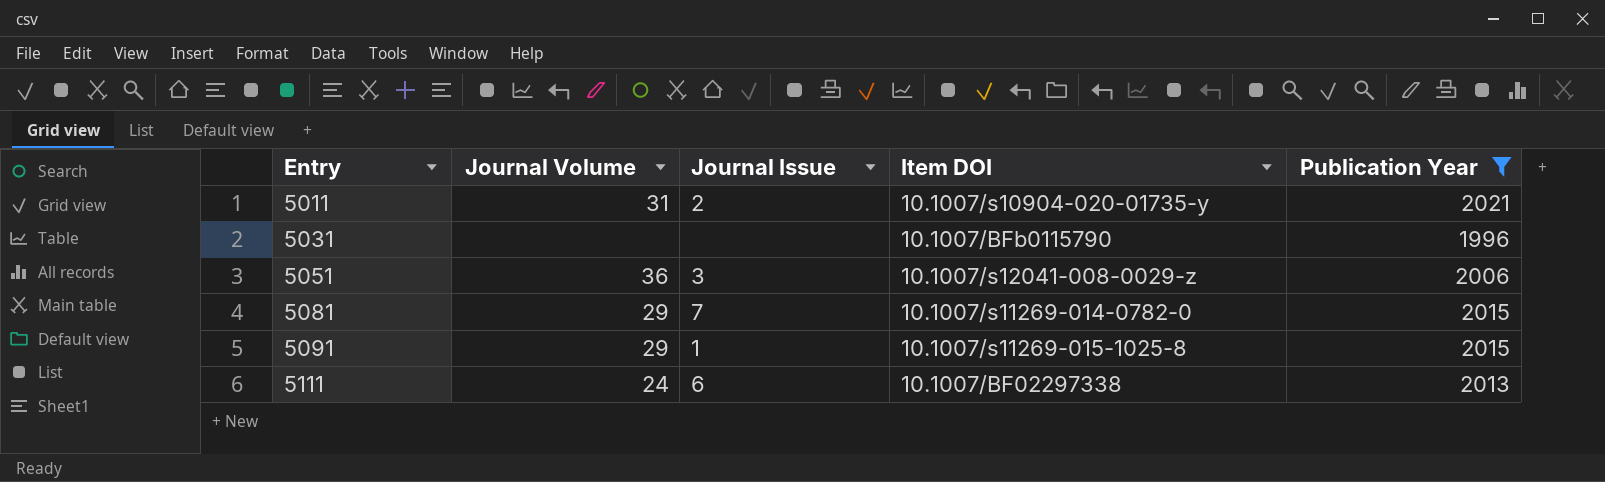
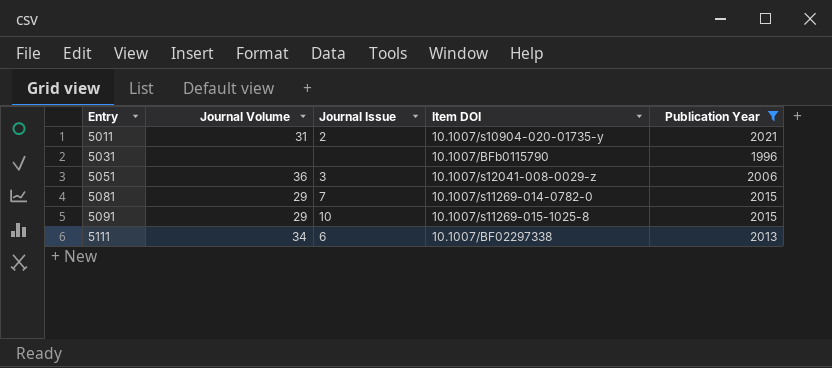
5091 | Journal Issue: 1 -> 10
5111 | Journal Volume: 24 -> 34

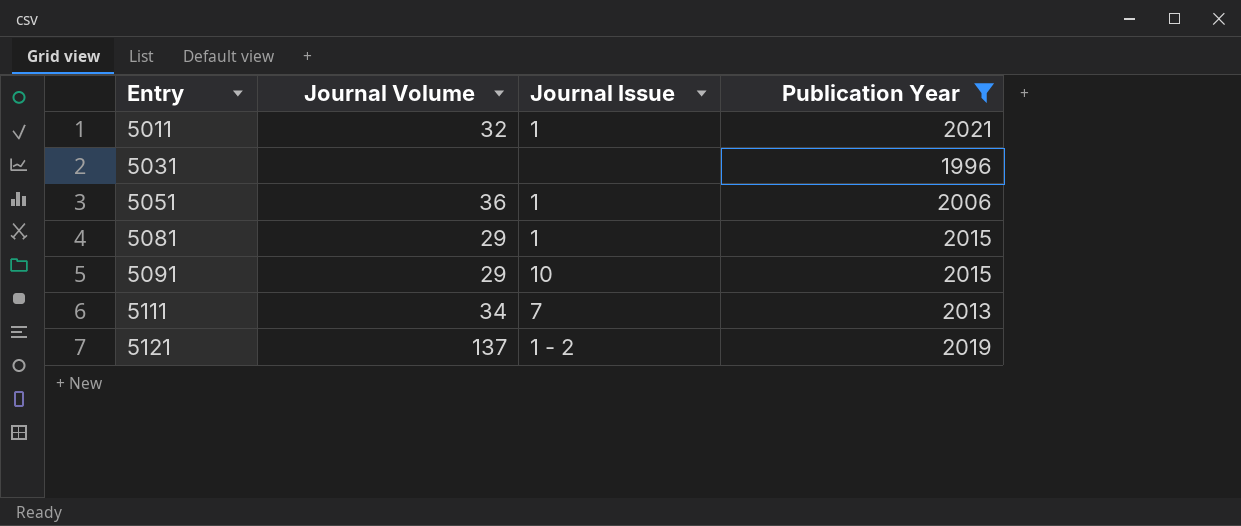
column Item DOI | position: 4 -> none
5011 | Journal Volume: 31 -> 32
5011 | Journal Issue: 2 -> 1
5051 | Journal Issue: 3 -> 1
5081 | Journal Issue: 7 -> 1
5111 | Journal Issue: 6 -> 7
row 5121: none -> 137 | 1 - 2 | 2019

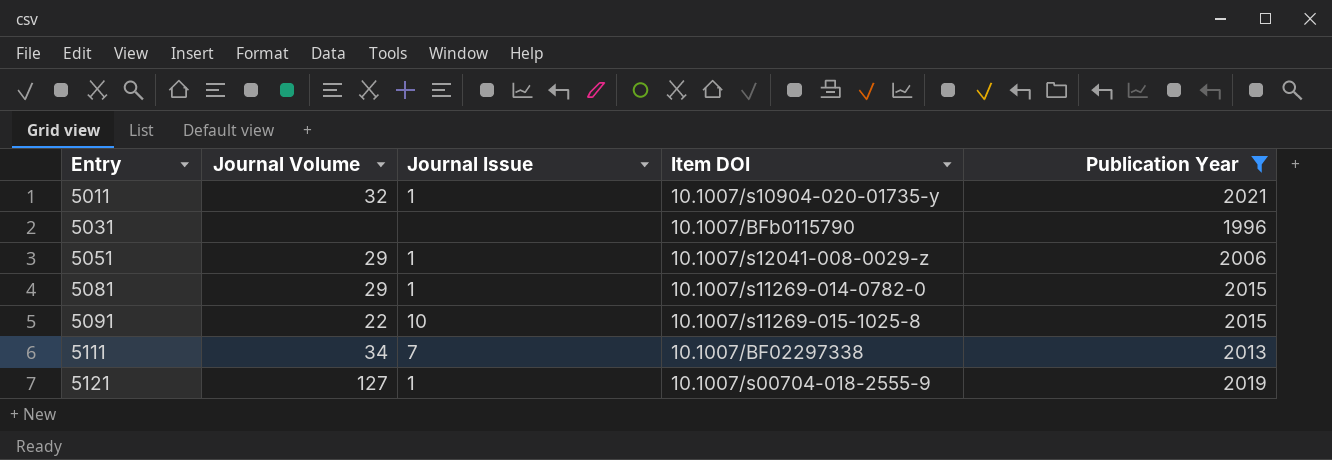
column Item DOI | position: none -> 4
5051 | Journal Volume: 36 -> 29
5091 | Journal Volume: 29 -> 22
5121 | Journal Volume: 137 -> 127
5121 | Journal Issue: 1 - 2 -> 1

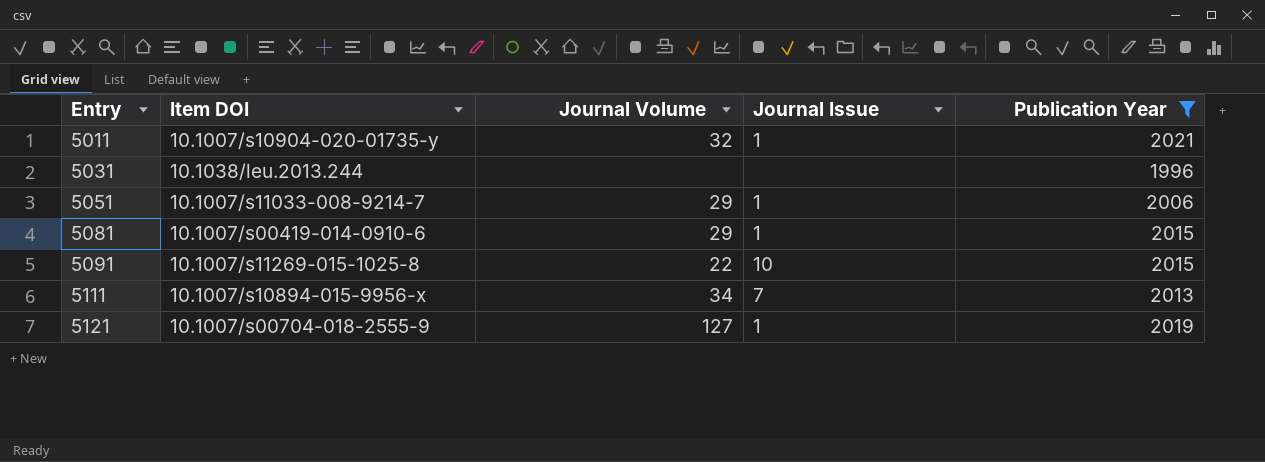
column Item DOI | position: 4 -> 2
5031 | Item DOI: 10.1007/BFb0115790 -> 10.1038/leu.2013.244
5051 | Item DOI: 10.1007/s12041-008-0029-z -> 10.1007/s11033-008-9214-7
5081 | Item DOI: 10.1007/s11269-014-0782-0 -> 10.1007/s00419-014-0910-6
5111 | Item DOI: 10.1007/BF02297338 -> 10.1007/s10894-015-9956-x

